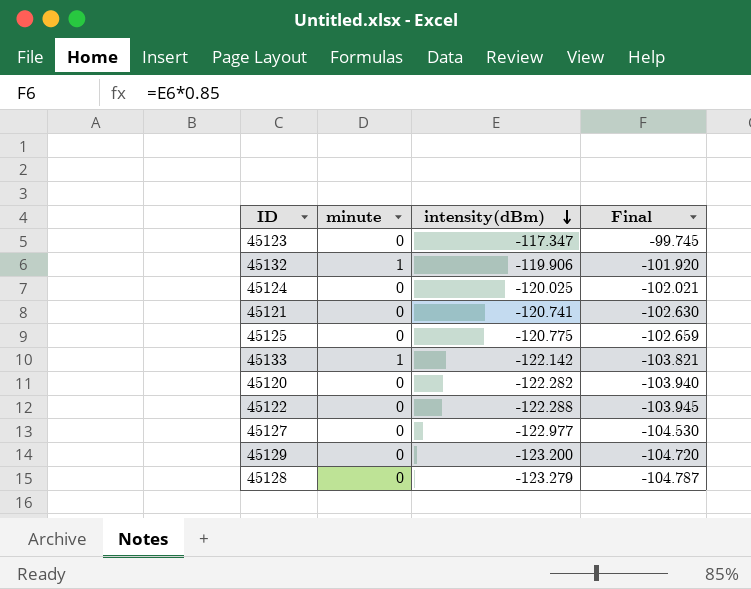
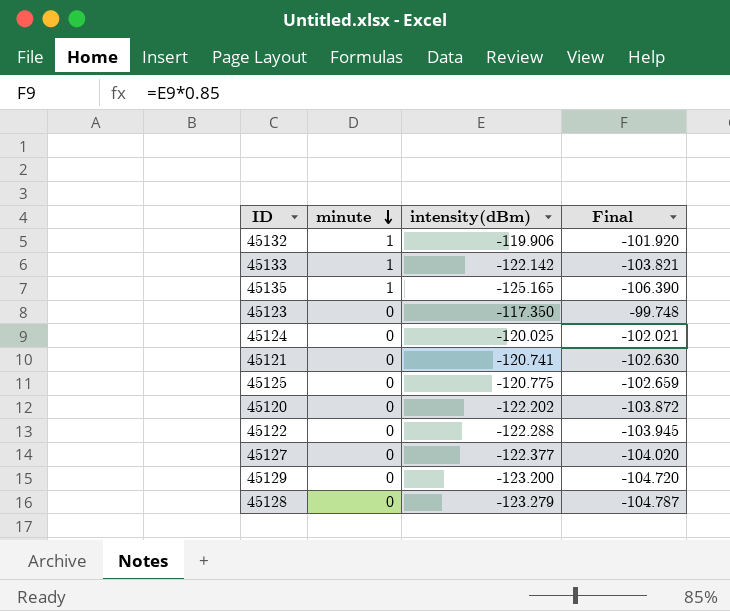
row order: intensity(dBm) descending -> minute descending
row 45135: none -> 1 | -125.165 | -106.390
45123 | intensity(dBm): -117.347 -> -117.350
45123 | Final: -99.745 -> -99.748
45120 | intensity(dBm): -122.282 -> -122.202
45120 | Final: -103.940 -> -103.872
45127 | intensity(dBm): -122.977 -> -122.377
45127 | Final: -104.530 -> -104.020

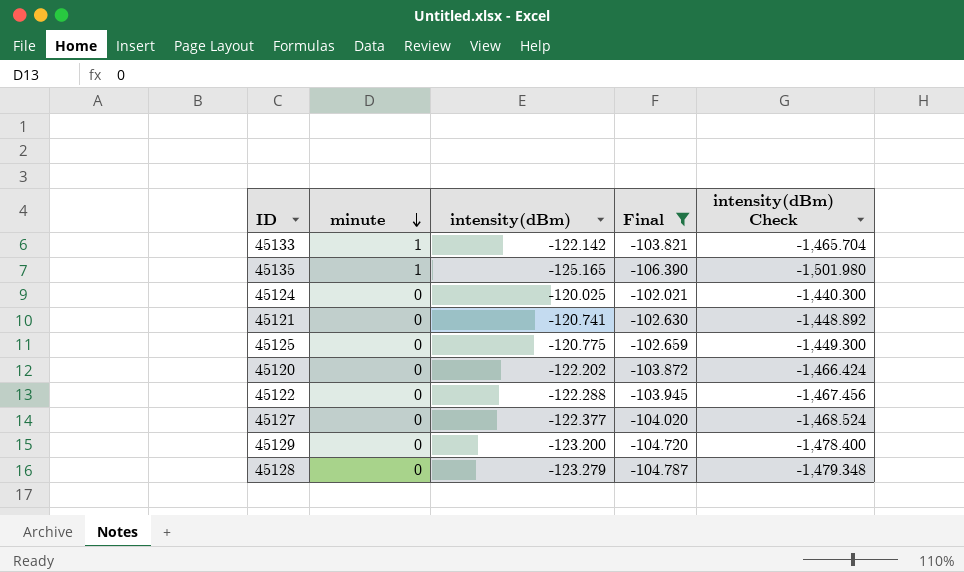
filter: none -> Final <= -102.021
column intensity(dBm) Check | formula: none -> [intensity(dBm)] * 12

